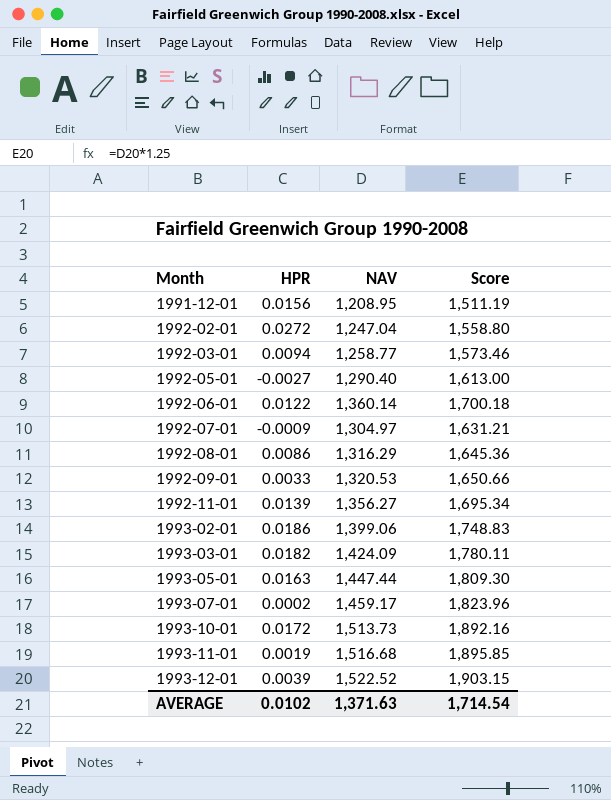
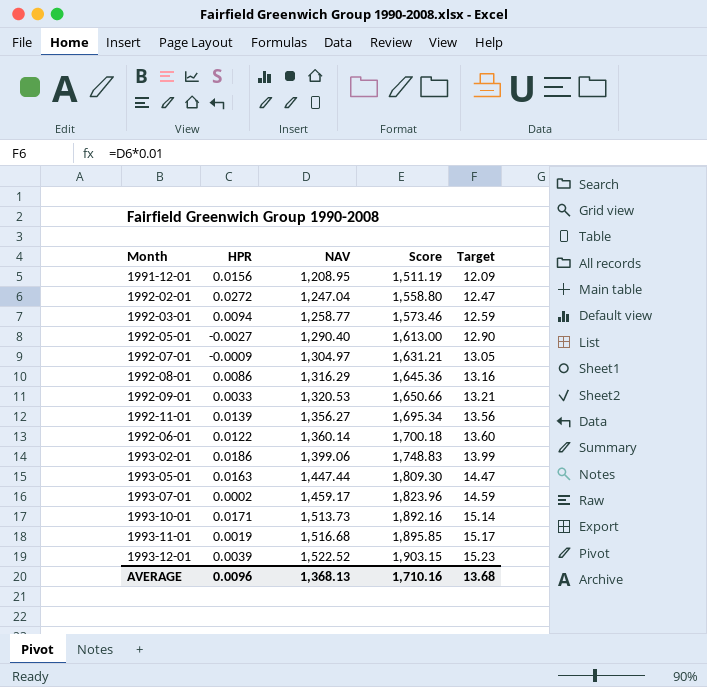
row order: Month ascending -> NAV ascending
column Target | formula: none -> [NAV] * 0.01
row 1993-03-01: 0.0182 | 1,424.09 | 1,780.11 -> none
1993-10-01 | HPR: 0.0172 -> 0.0171
AVERAGE | HPR: 0.0102 -> 0.0096
AVERAGE | NAV: 1,371.63 -> 1,368.13
AVERAGE | Score: 1,714.54 -> 1,710.16

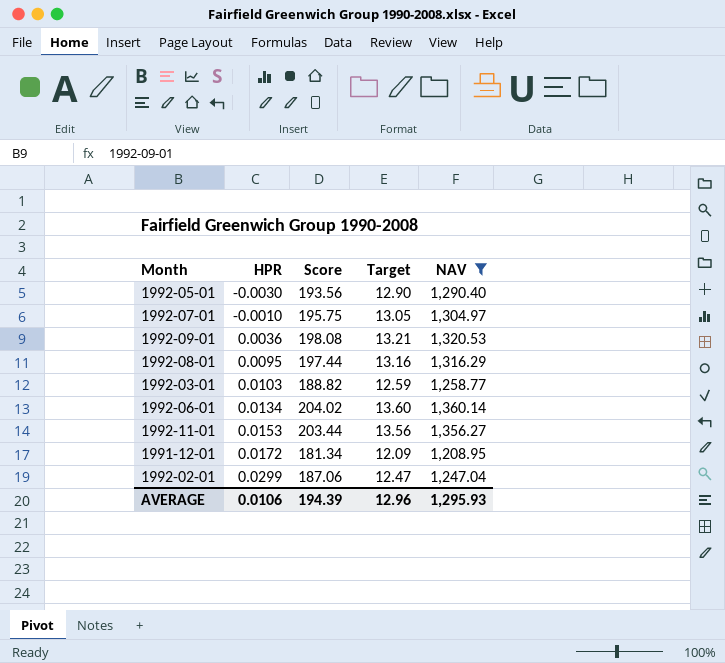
filter: none -> NAV <= 1,360.14
row order: NAV ascending -> HPR ascending
column Score | formula: [NAV] * 1.25 -> [NAV] * 0.15
column NAV | position: 3 -> 5
1992-05-01 | HPR: -0.0027 -> -0.0030
1992-07-01 | HPR: -0.0009 -> -0.0010
1992-09-01 | HPR: 0.0033 -> 0.0036
1992-08-01 | HPR: 0.0086 -> 0.0095
1992-03-01 | HPR: 0.0094 -> 0.0103
1992-06-01 | HPR: 0.0122 -> 0.0134
1992-11-01 | HPR: 0.0139 -> 0.0153
1991-12-01 | HPR: 0.0156 -> 0.0172
1992-02-01 | HPR: 0.0272 -> 0.0299
AVERAGE | HPR: 0.0096 -> 0.0106
AVERAGE | Score: 1,710.16 -> 194.39
AVERAGE | Target: 13.68 -> 12.96
AVERAGE | NAV: 1,368.13 -> 1,295.93

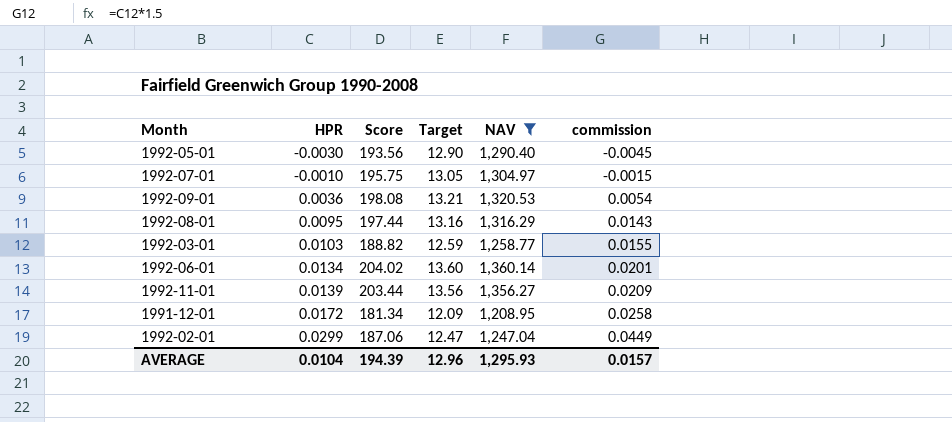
column commission | formula: none -> [HPR] * 1.5
1992-11-01 | HPR: 0.0153 -> 0.0139
AVERAGE | HPR: 0.0106 -> 0.0104

